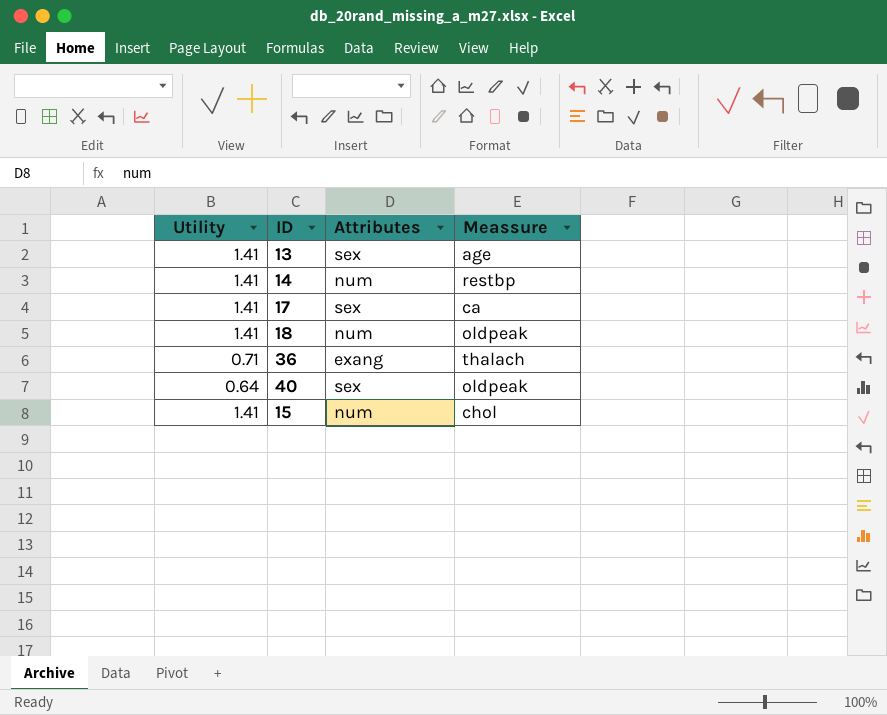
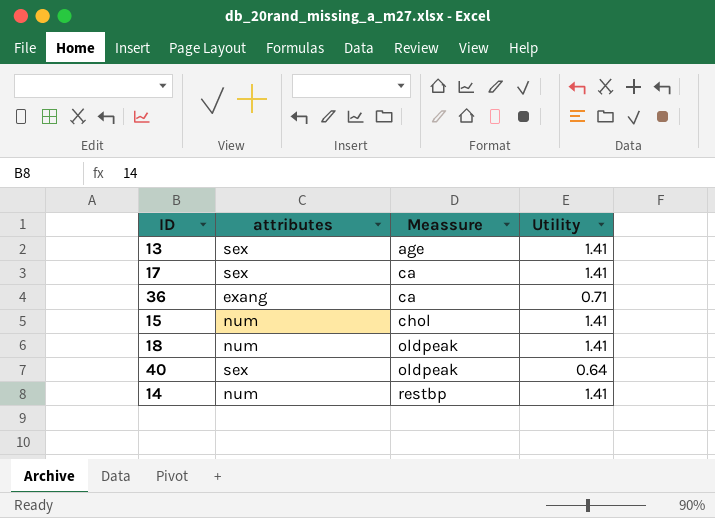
row order: none -> Meassure ascending
column name: Attributes -> attributes
column Utility | position: 1 -> 4
36 | Meassure: thalach -> ca

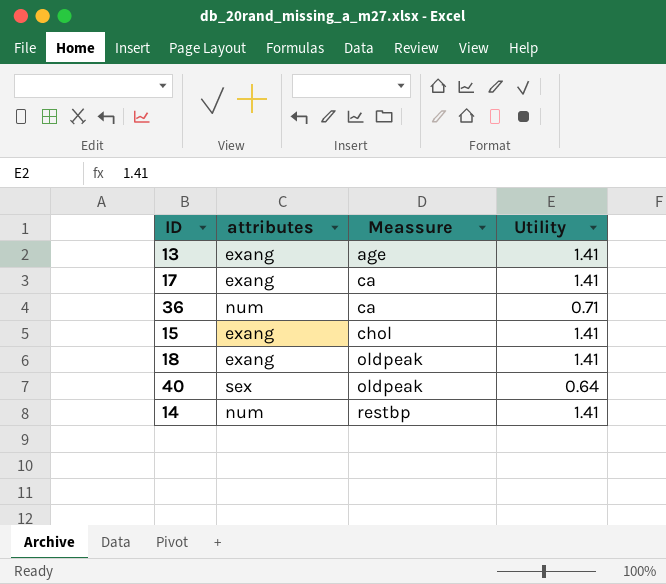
13 | attributes: sex -> exang
17 | attributes: sex -> exang
36 | attributes: exang -> num
15 | attributes: num -> exang
18 | attributes: num -> exang

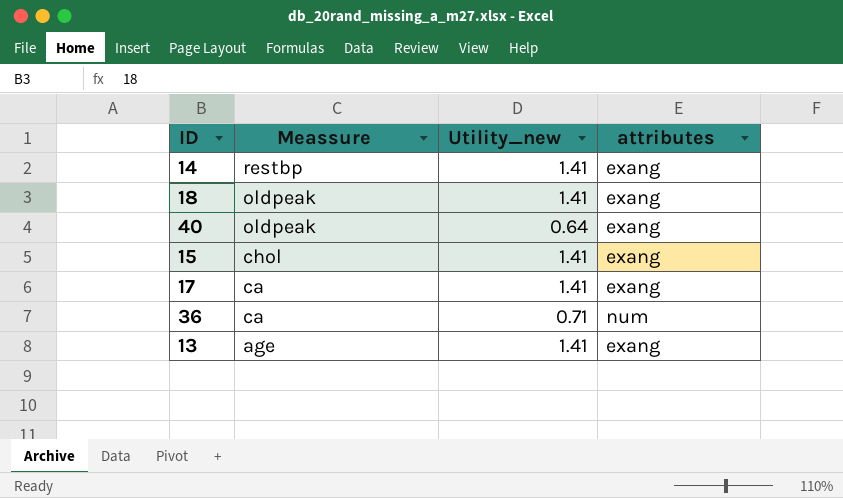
row order: Meassure ascending -> Meassure descending
column name: Utility -> Utility_new
column attributes | position: 2 -> 4
14 | attributes: num -> exang
40 | attributes: sex -> exang

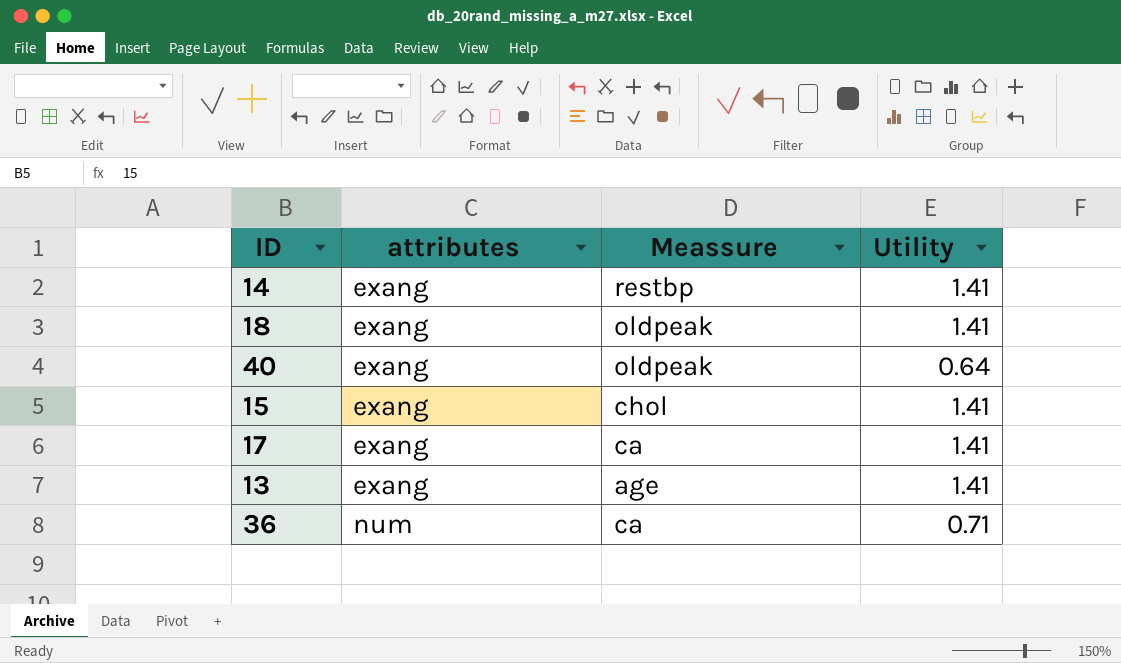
row order: Meassure descending -> attributes ascending
column attributes | position: 4 -> 2
column name: Utility_new -> Utility

